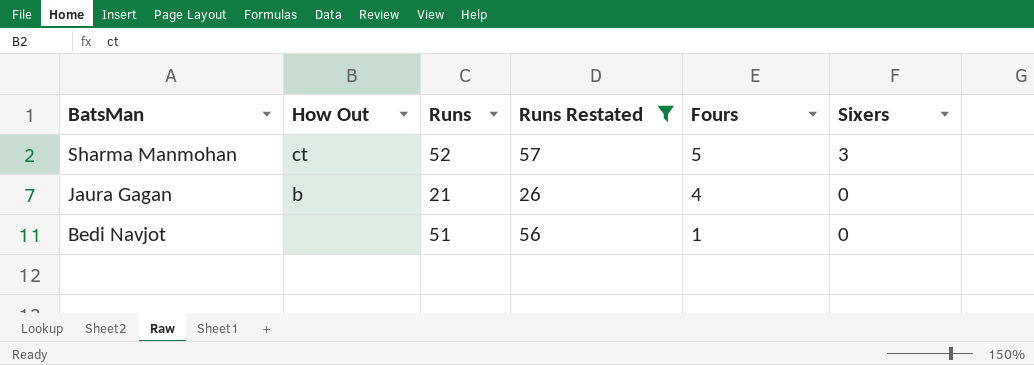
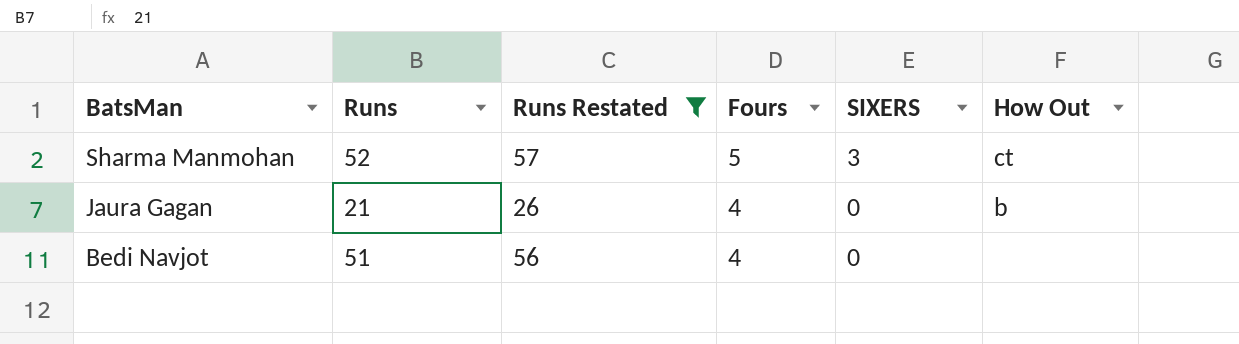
column name: Sixers -> SIXERS
column How Out | position: 2 -> 6
Bedi Navjot | Fours: 1 -> 4

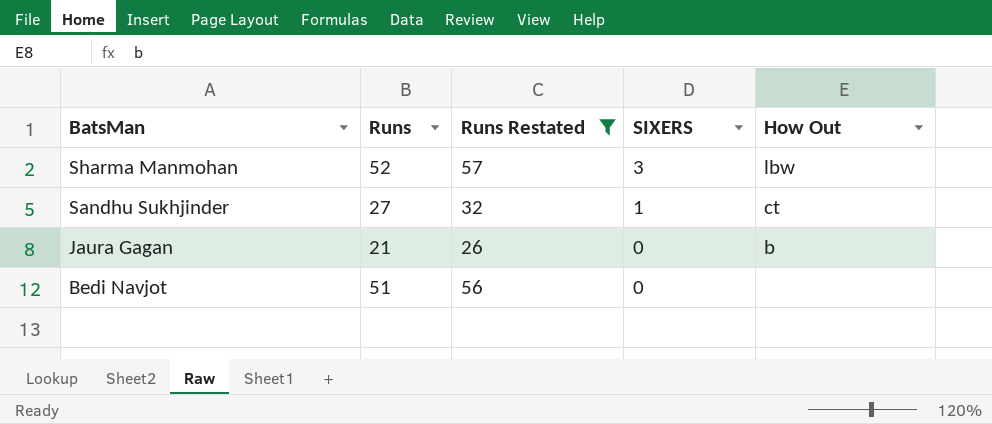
column Fours | position: 4 -> none
Sharma Manmohan | How Out: ct -> lbw
row Sandhu Sukhjinder: none -> 27 | 32 | 1 | ct

